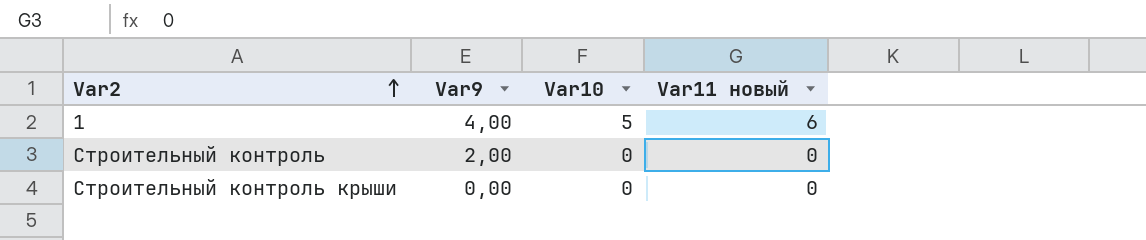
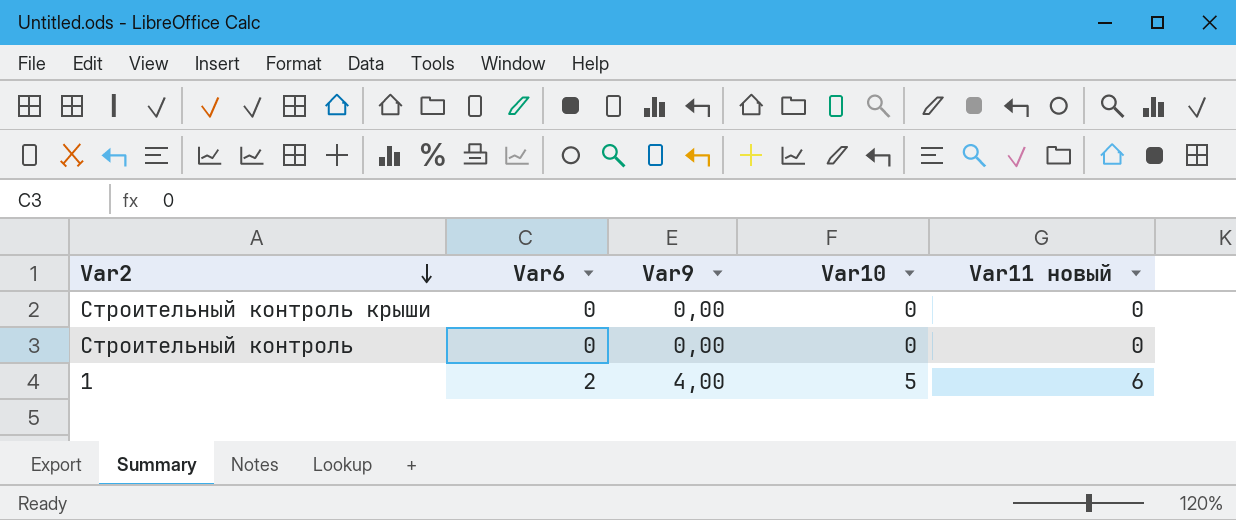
row order: Var2 ascending -> Var2 descending
column Var6 | position: none -> 2
Строительный контроль | Var9: 2,00 -> 0,00

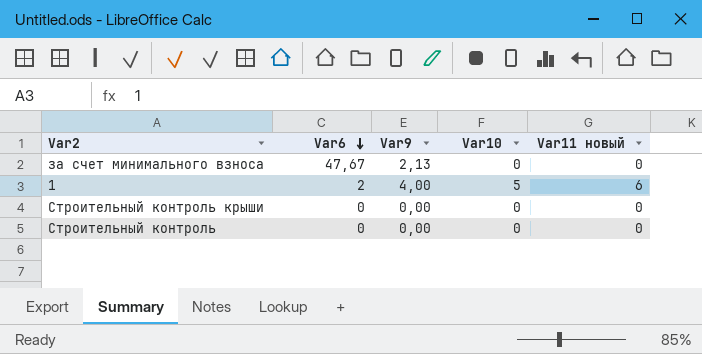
row order: Var2 descending -> Var6 descending
row за счет минимального взноса: none -> 47,67 | 2,13 | 0 | 0

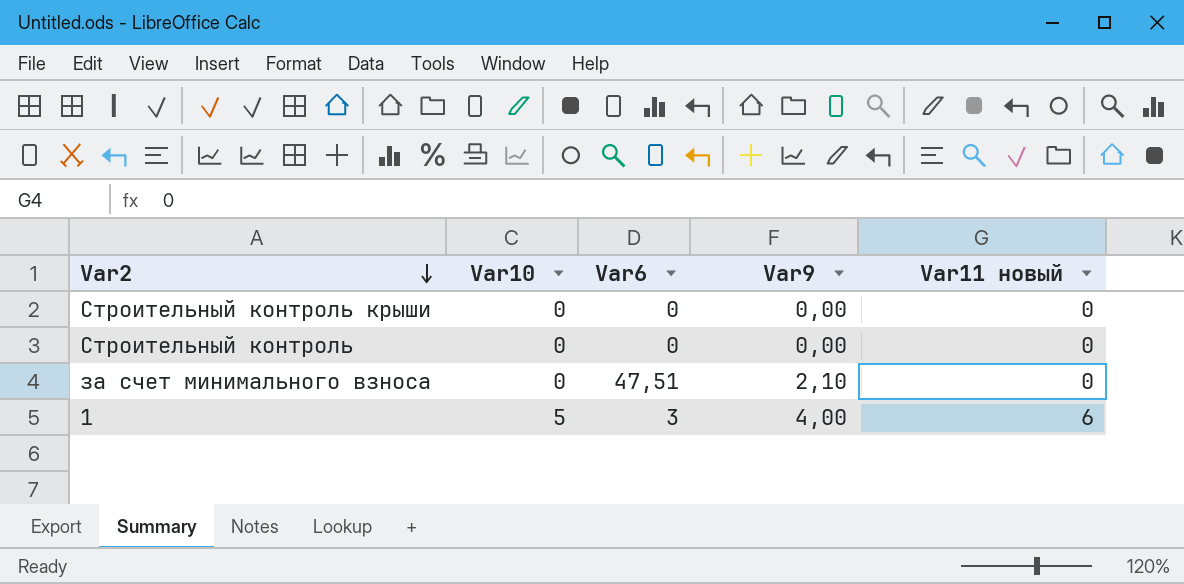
row order: Var6 descending -> Var2 descending
column Var10 | position: 4 -> 2
за счет минимального взноса | Var6: 47,67 -> 47,51
за счет минимального взноса | Var9: 2,13 -> 2,10
1 | Var6: 2 -> 3

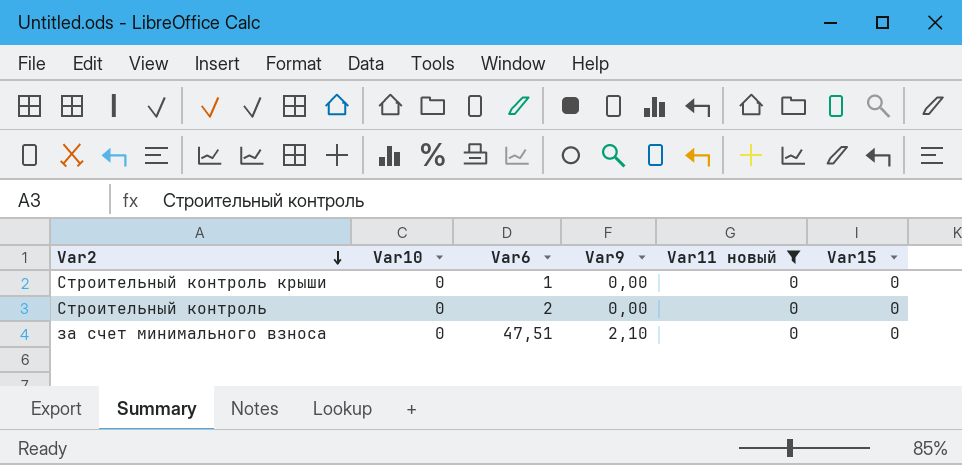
filter: none -> Var11 новый = 0
column Var15 | position: none -> 6
Строительный контроль крыши | Var6: 0 -> 1
Строительный контроль | Var6: 0 -> 2

